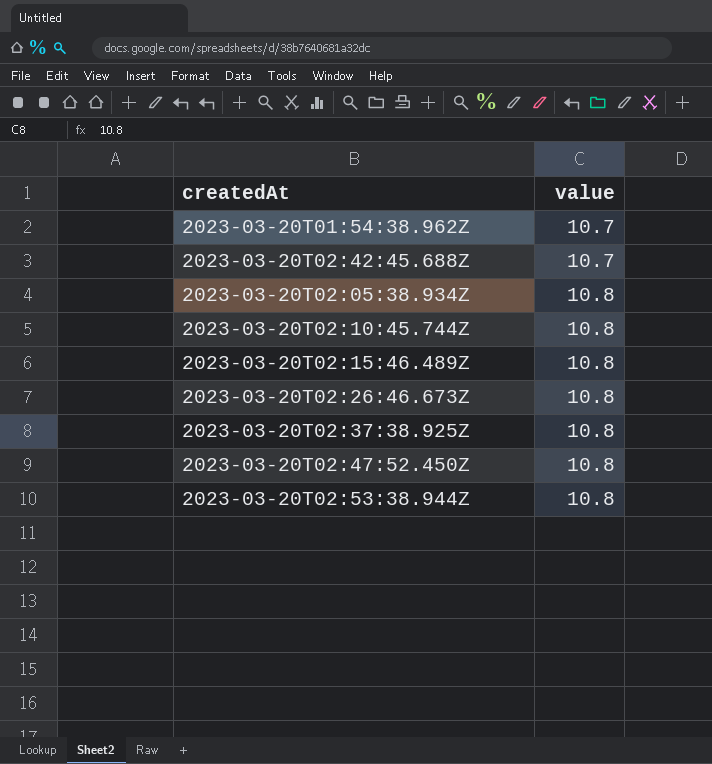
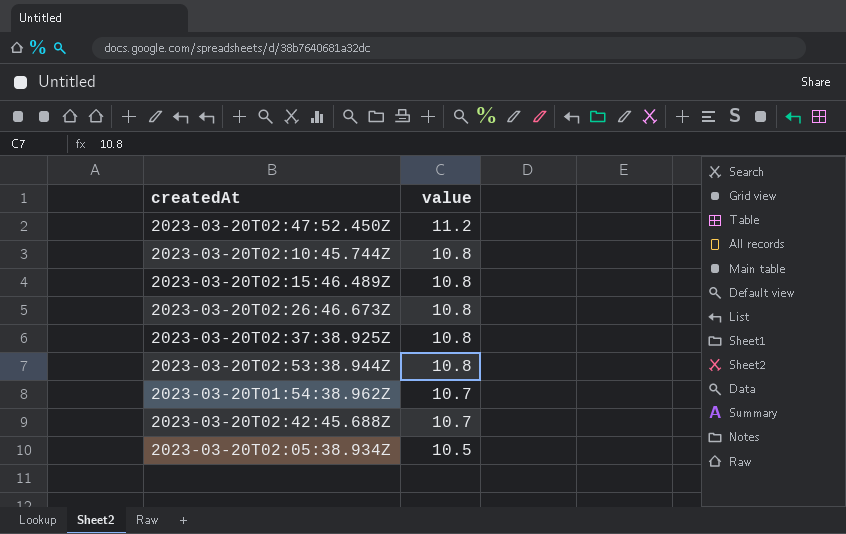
row order: value ascending -> value descending
2023-03-20T02:47:52.450Z | value: 10.8 -> 11.2
2023-03-20T02:05:38.934Z | value: 10.8 -> 10.5

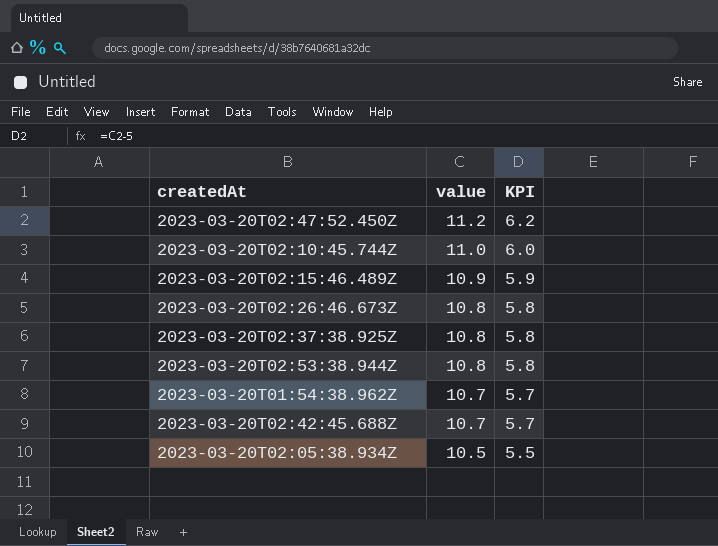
column KPI | formula: none -> [value] - 5
2023-03-20T02:10:45.744Z | value: 10.8 -> 11.0
2023-03-20T02:15:46.489Z | value: 10.8 -> 10.9

